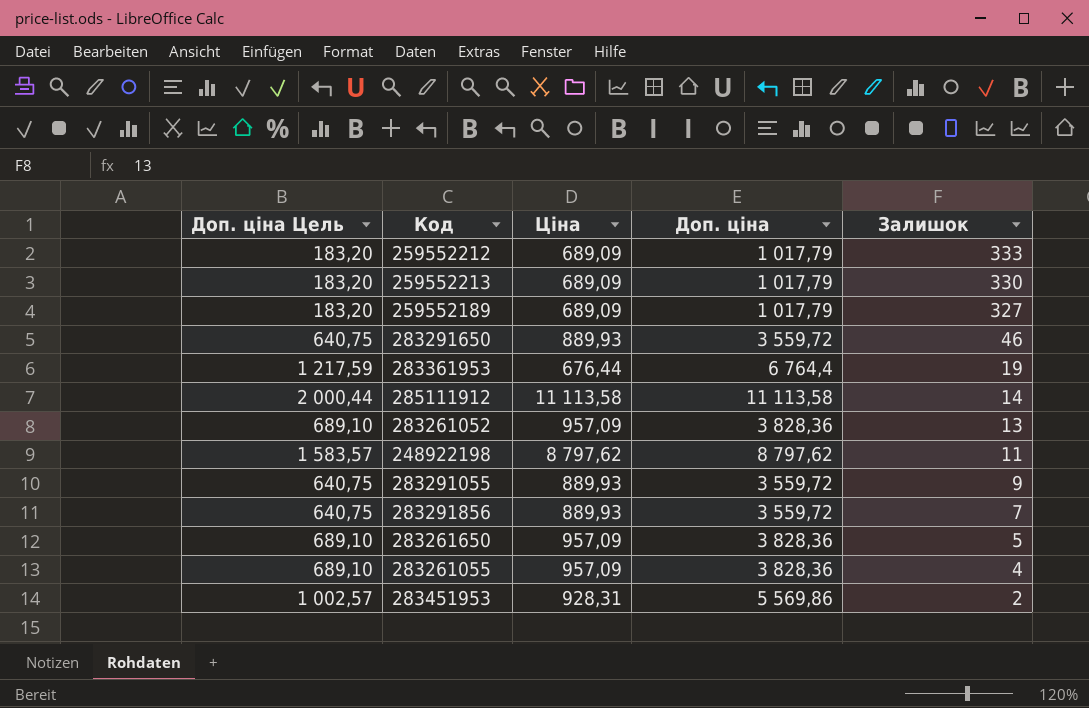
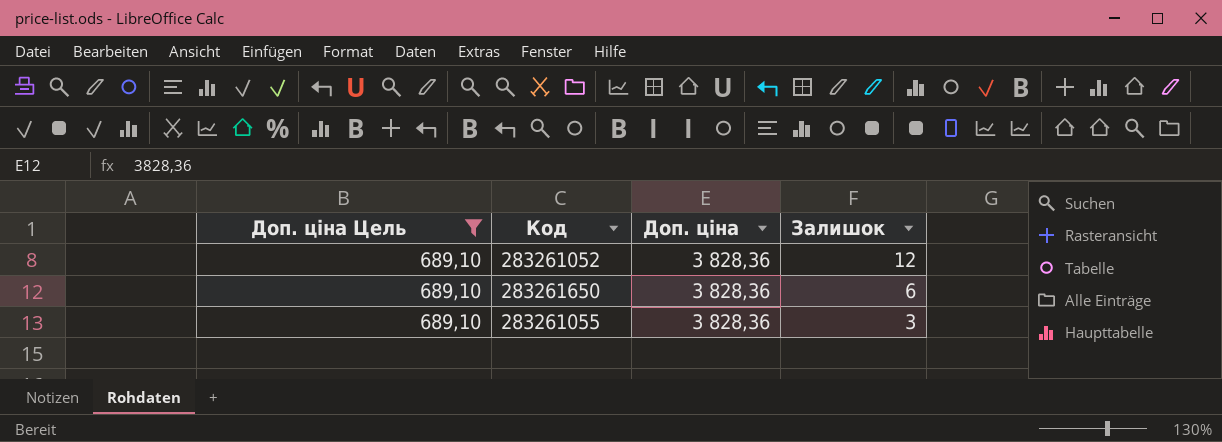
filter: none -> Доп. ціна Цель = 689,10
column Ціна | position: 3 -> none
283261052 | Залишок: 13 -> 12
283261650 | Залишок: 5 -> 6
283261055 | Залишок: 4 -> 3

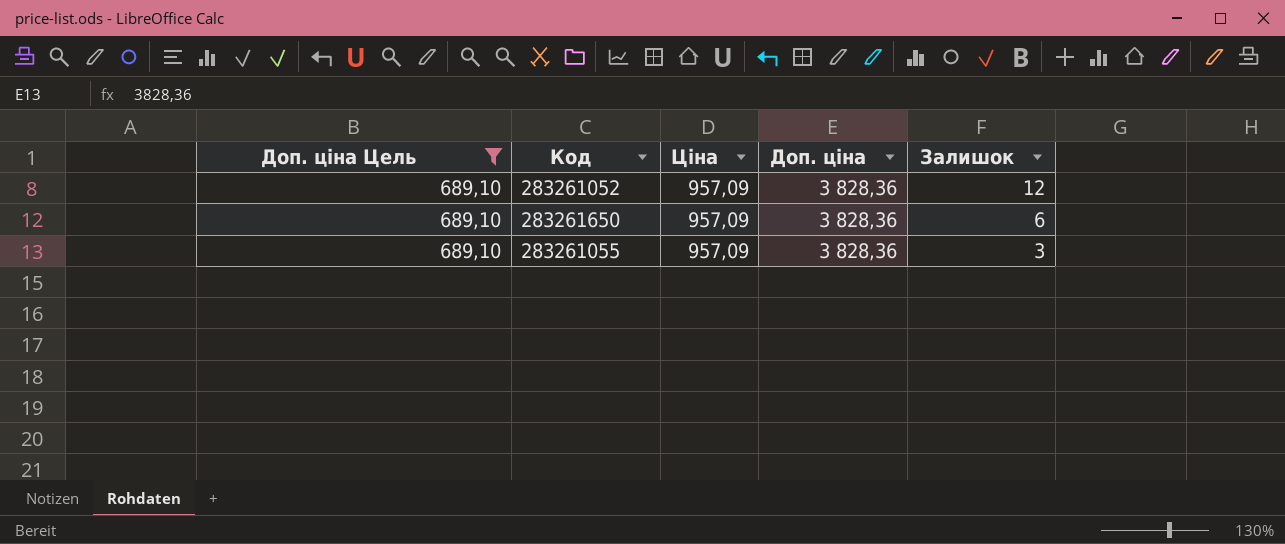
column Ціна | position: none -> 3

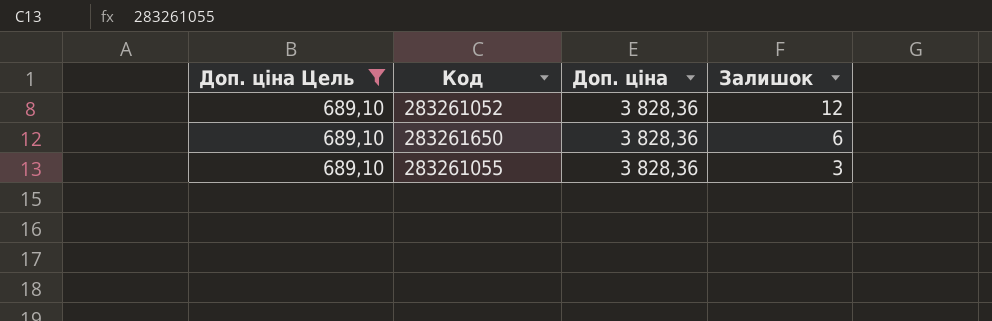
column Ціна | position: 3 -> none

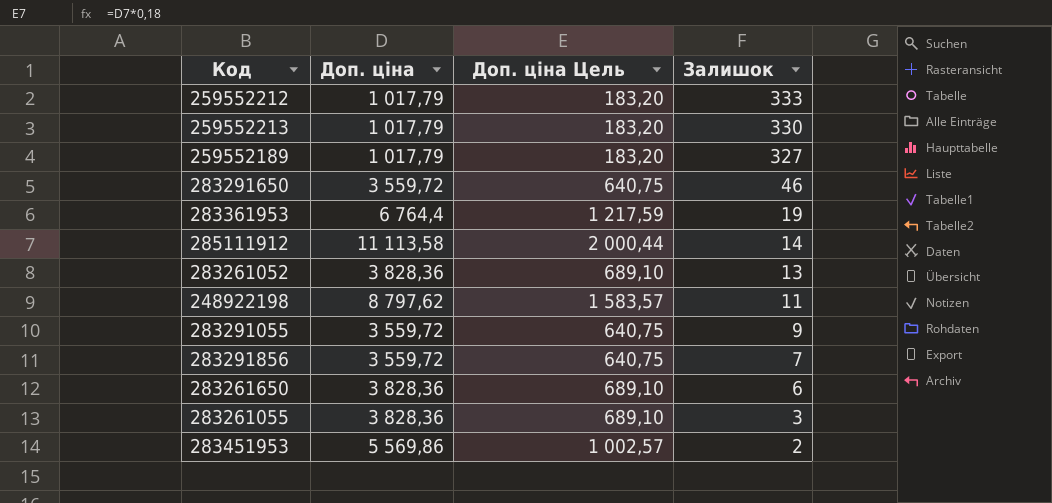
filter: Доп. ціна Цель = 689,10 -> none
column Доп. ціна Цель | position: 1 -> 3
283261052 | Залишок: 12 -> 13

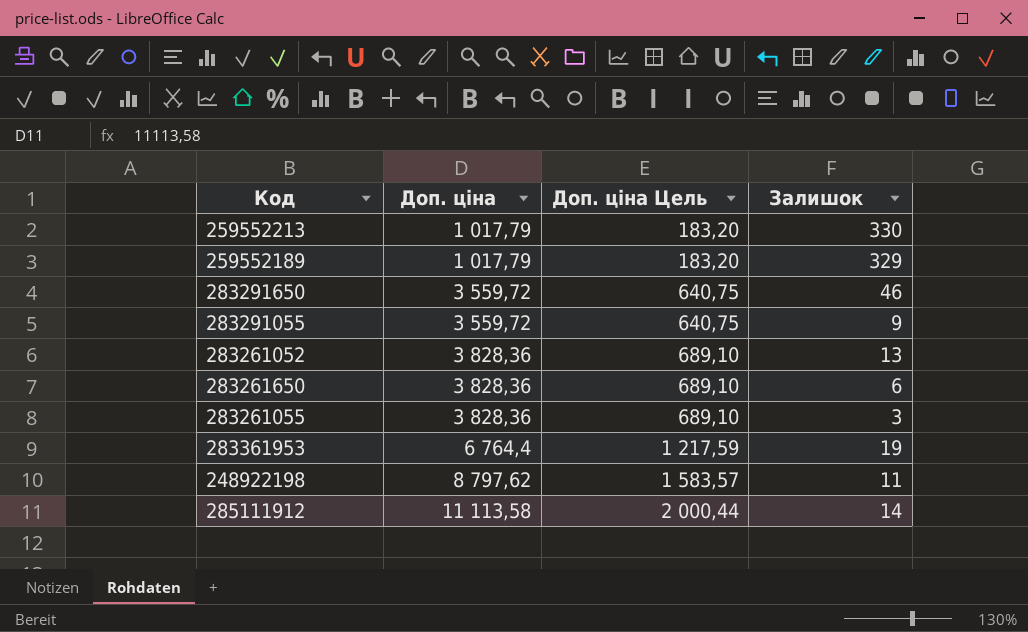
row order: Залишок descending -> Доп. ціна ascending
row 259552212: 1 017,79 | 183,20 | 333 -> none
row 283291856: 3 559,72 | 640,75 | 7 -> none
row 283451953: 5 569,86 | 1 002,57 | 2 -> none
259552189 | Залишок: 327 -> 329

